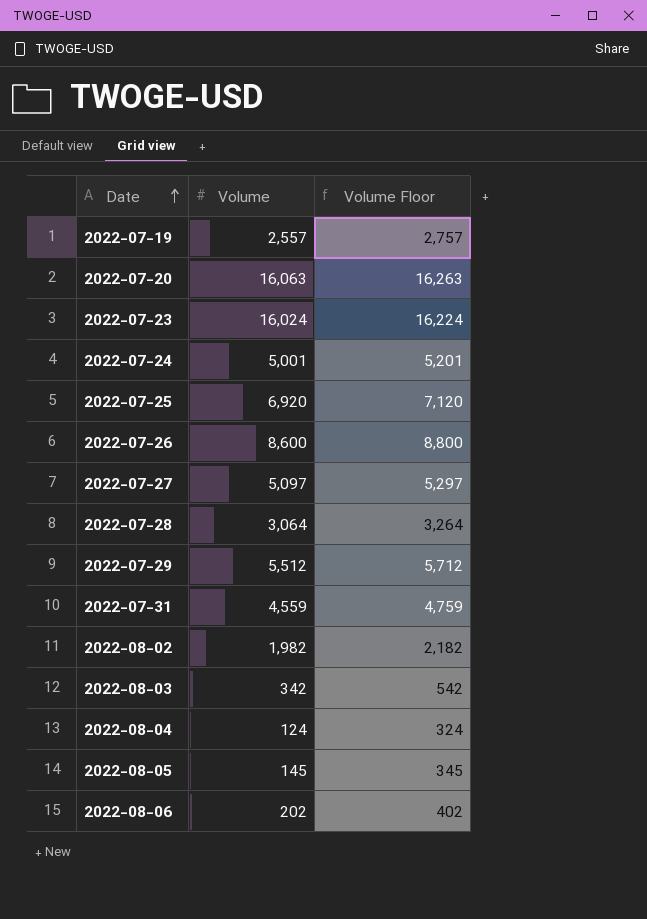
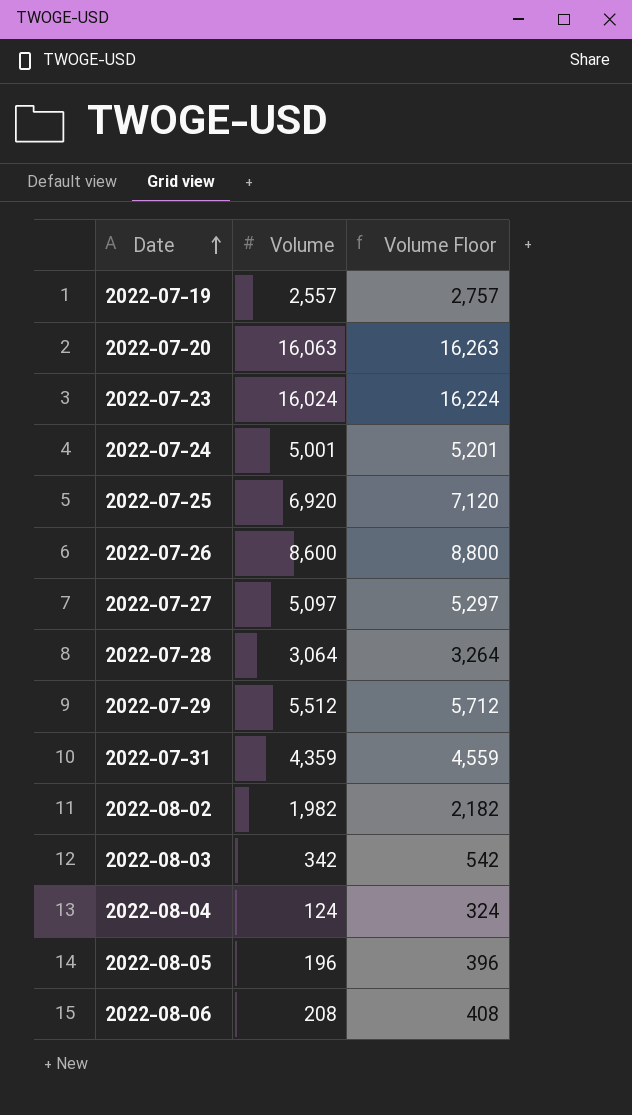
2022-07-31 | Volume: 4,559 -> 4,359
2022-07-31 | Volume Floor: 4,759 -> 4,559
2022-08-05 | Volume: 145 -> 196
2022-08-05 | Volume Floor: 345 -> 396
2022-08-06 | Volume: 202 -> 208
2022-08-06 | Volume Floor: 402 -> 408

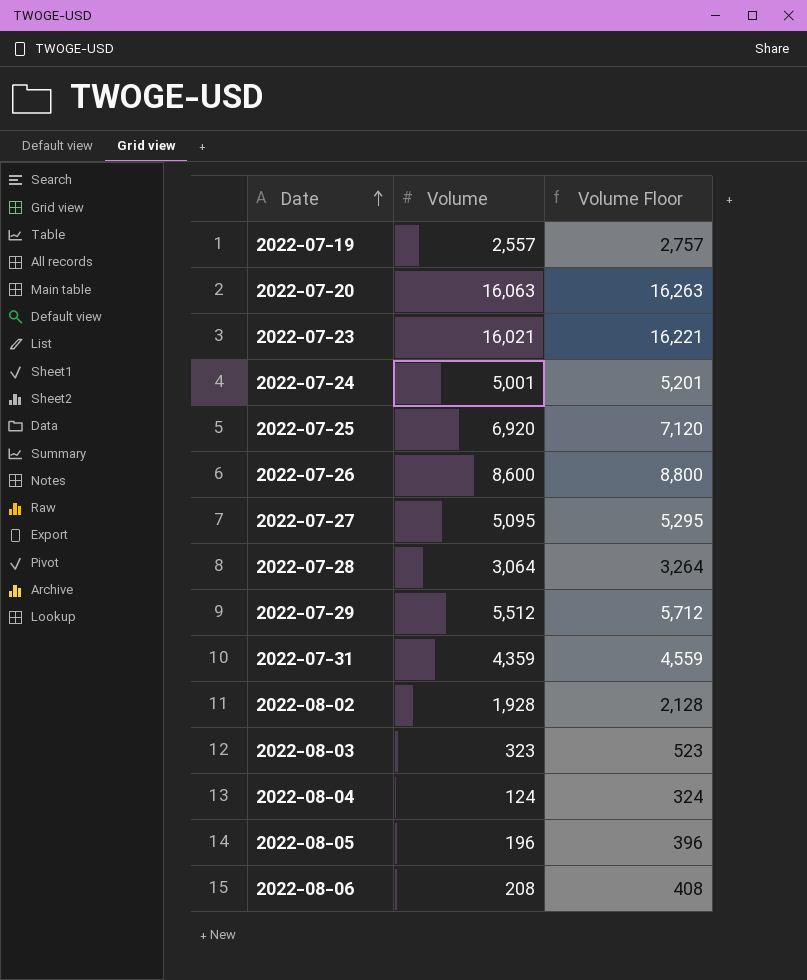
2022-07-23 | Volume: 16,024 -> 16,021
2022-07-23 | Volume Floor: 16,224 -> 16,221
2022-07-27 | Volume: 5,097 -> 5,095
2022-07-27 | Volume Floor: 5,297 -> 5,295
2022-08-02 | Volume: 1,982 -> 1,928
2022-08-02 | Volume Floor: 2,182 -> 2,128
2022-08-03 | Volume: 342 -> 323
2022-08-03 | Volume Floor: 542 -> 523

